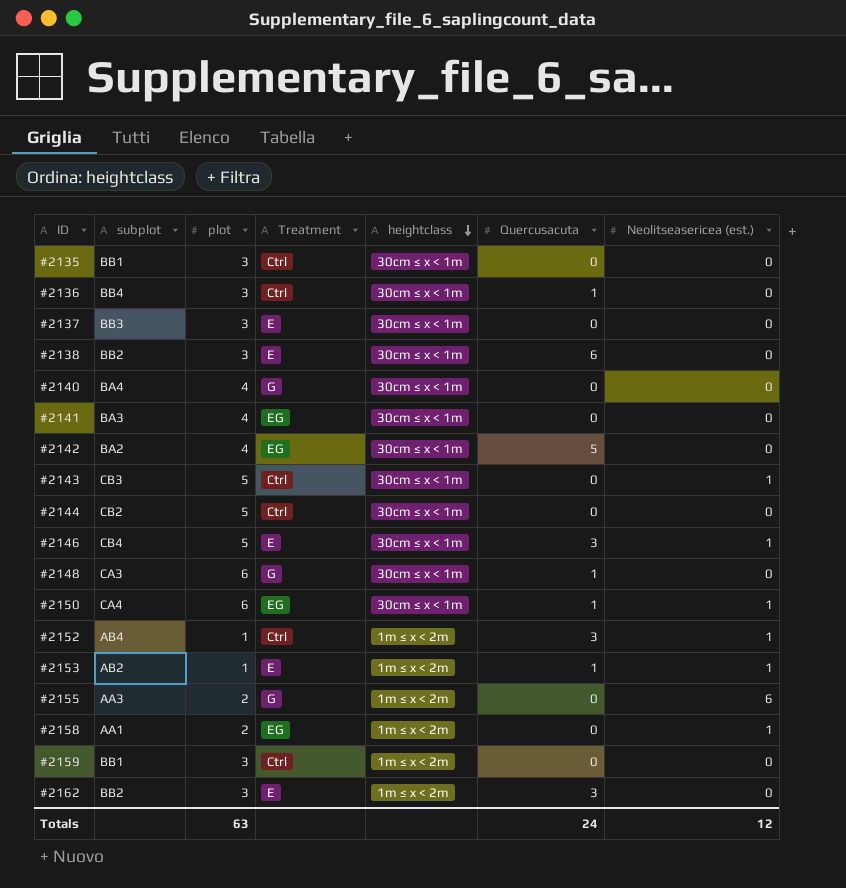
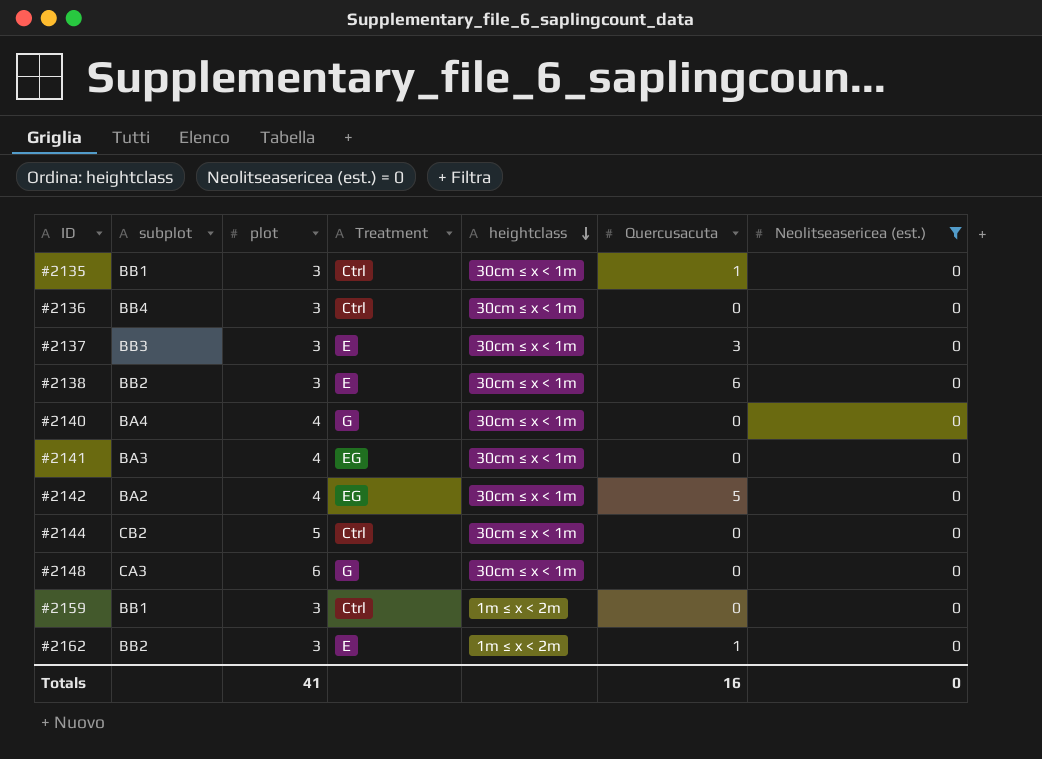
filter: none -> Neolitseasericea (est.) = 0
#2135 | Quercusacuta: 0 -> 1
#2136 | Quercusacuta: 1 -> 0
#2137 | Quercusacuta: 0 -> 3
#2148 | Quercusacuta: 1 -> 0
#2162 | Quercusacuta: 3 -> 1
Totals | plot: 63 -> 41
Totals | Quercusacuta: 24 -> 16
Totals | Neolitseasericea (est.): 12 -> 0

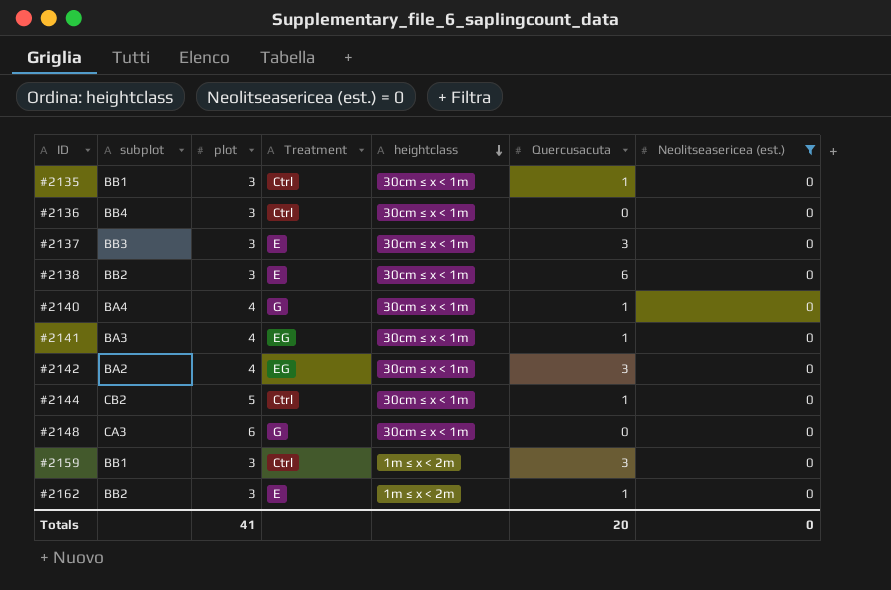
#2140 | Quercusacuta: 0 -> 1
#2141 | Quercusacuta: 0 -> 1
#2142 | Quercusacuta: 5 -> 3
#2144 | Quercusacuta: 0 -> 1
#2159 | Quercusacuta: 0 -> 3
Totals | Quercusacuta: 16 -> 20

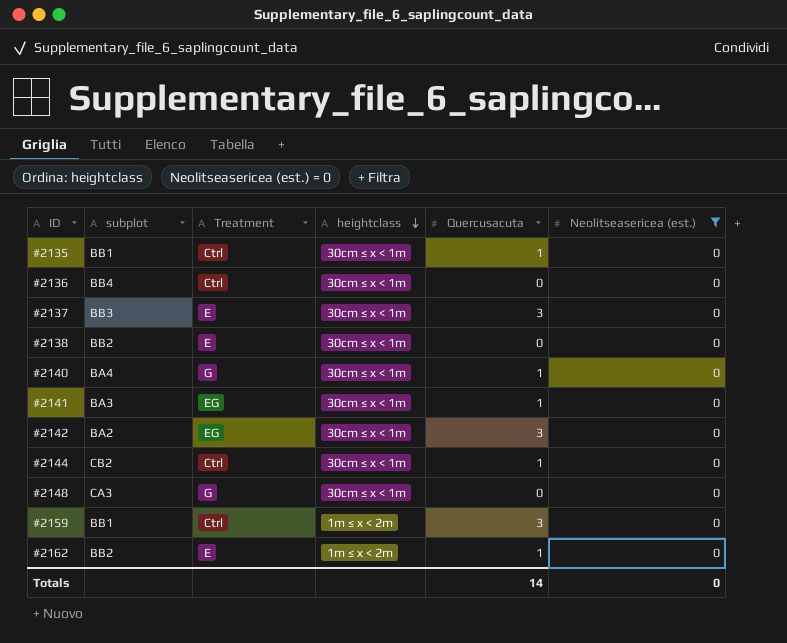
column plot | position: 3 -> none
#2138 | Quercusacuta: 6 -> 0
Totals | Quercusacuta: 20 -> 14

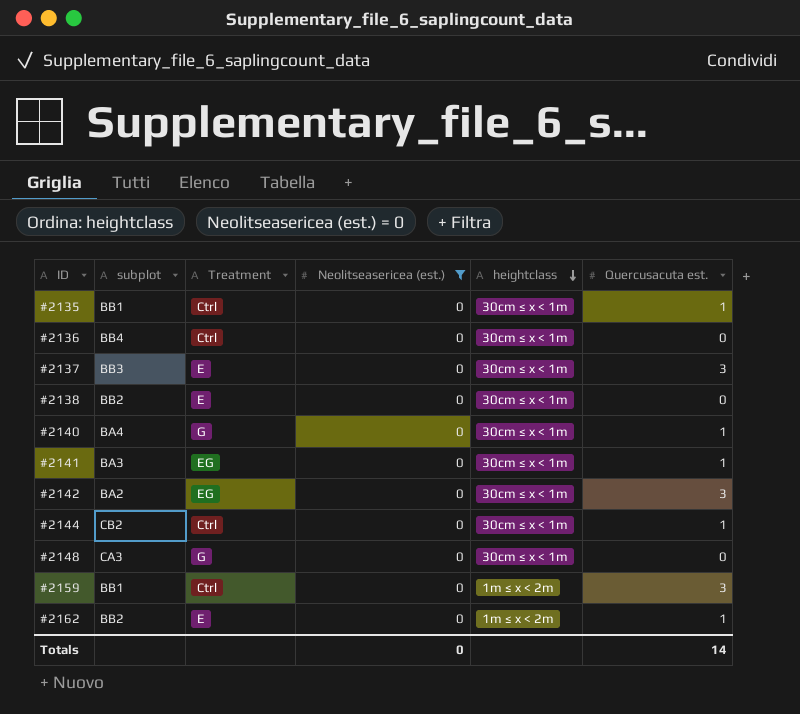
column Neolitseasericea (est.) | position: 6 -> 4
column name: Quercusacuta -> Quercusacuta est.

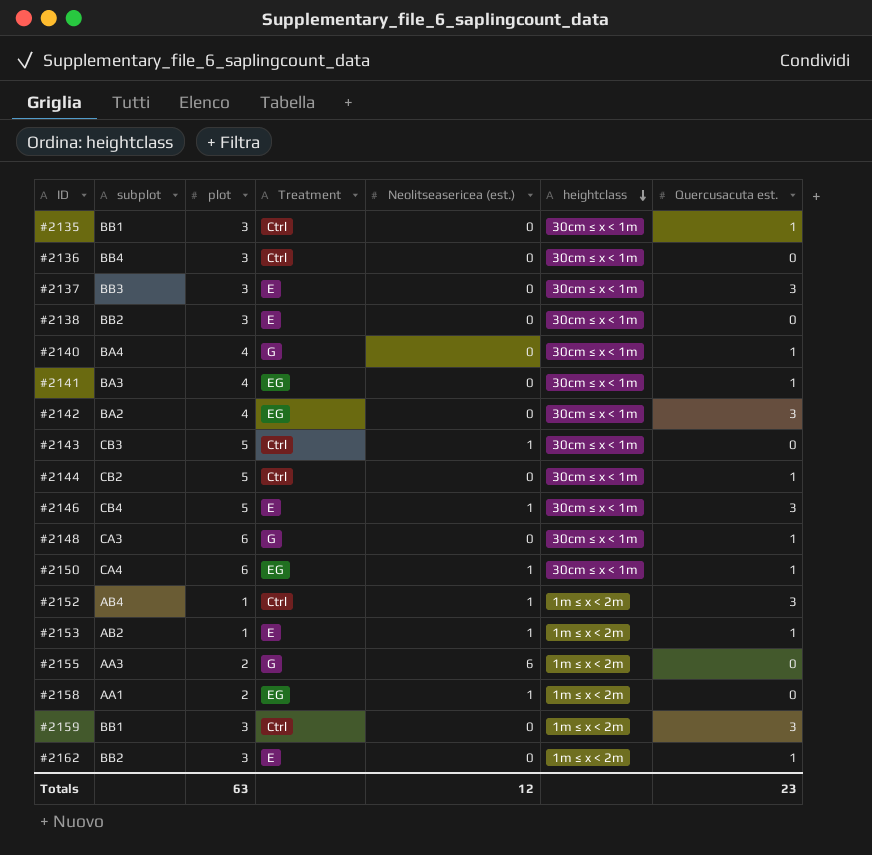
filter: Neolitseasericea (est.) = 0 -> none
column plot | position: none -> 3
#2148 | Quercusacuta est.: 0 -> 1
Totals | Neolitseasericea (est.): 0 -> 12
Totals | Quercusacuta est.: 14 -> 23

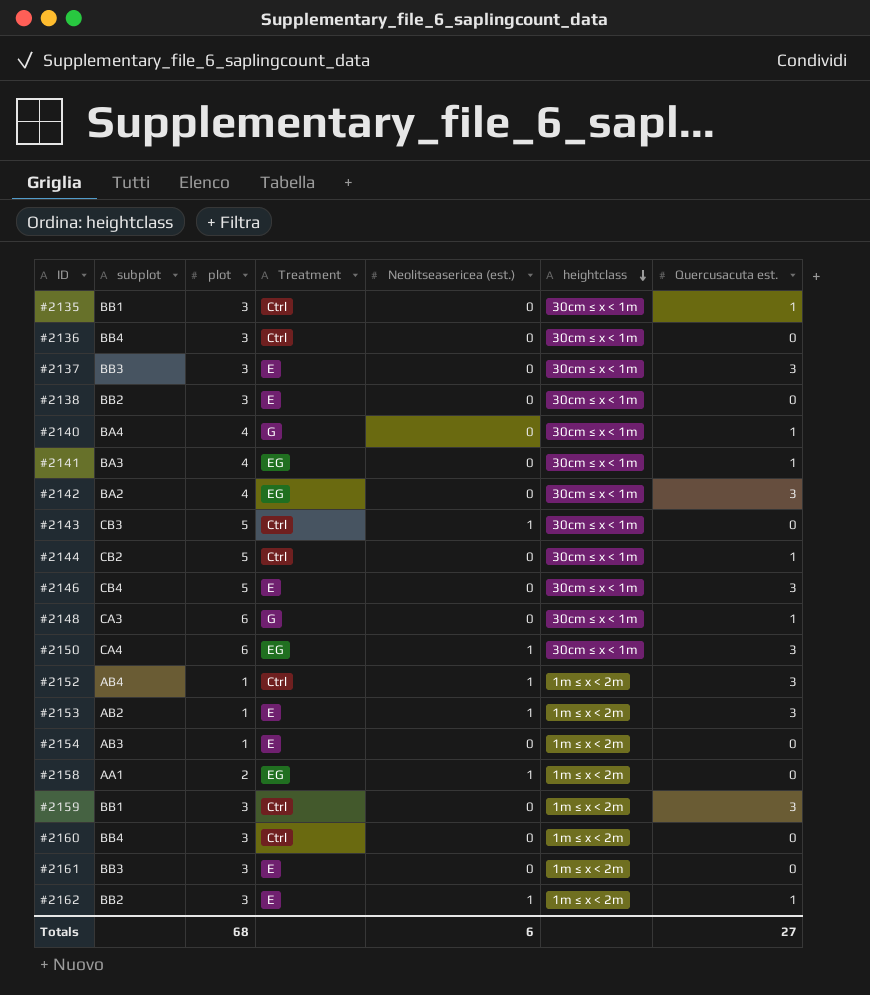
row #2155: AA3 | 2 | G | 6 | 1m ≤ x < 2m | 0 -> none
#2146 | Neolitseasericea (est.): 1 -> 0
#2150 | Quercusacuta est.: 1 -> 3
#2153 | Quercusacuta est.: 1 -> 3
row #2154: none -> AB3 | 1 | E | 0 | 1m ≤ x < 2m | 0
row #2160: none -> BB4 | 3 | Ctrl | 0 | 1m ≤ x < 2m | 0
row #2161: none -> BB3 | 3 | E | 0 | 1m ≤ x < 2m | 0
#2162 | Neolitseasericea (est.): 0 -> 1
Totals | plot: 63 -> 68
Totals | Neolitseasericea (est.): 12 -> 6
Totals | Quercusacuta est.: 23 -> 27

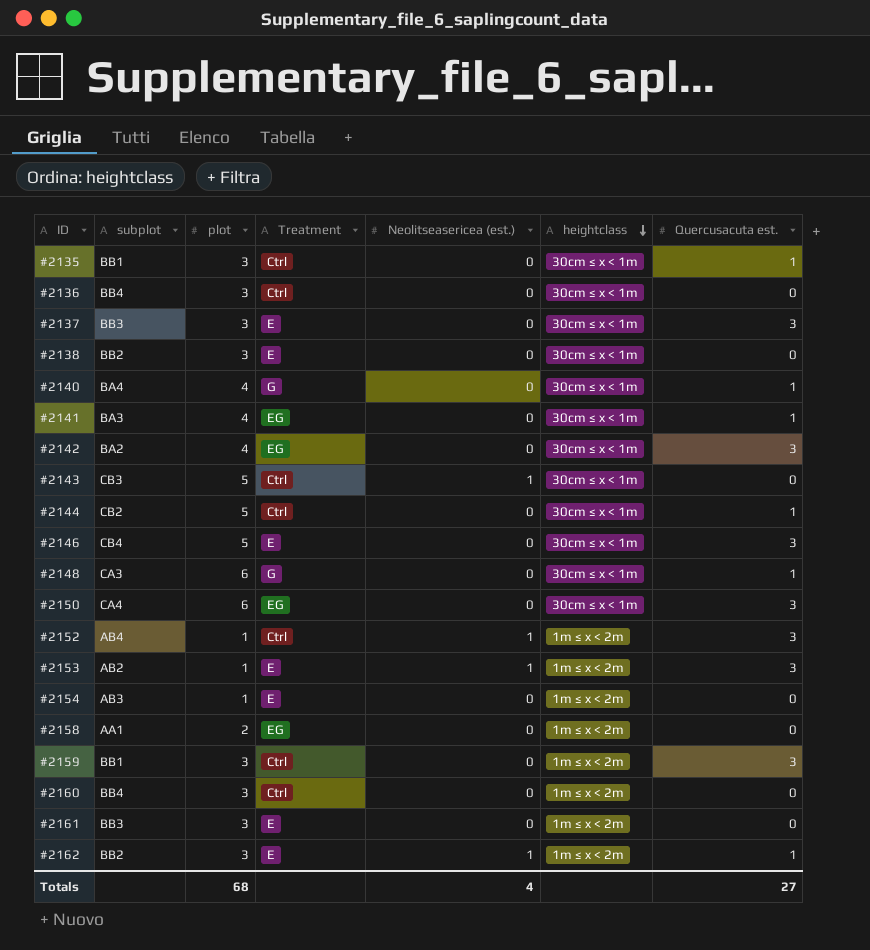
#2150 | Neolitseasericea (est.): 1 -> 0
#2158 | Neolitseasericea (est.): 1 -> 0
Totals | Neolitseasericea (est.): 6 -> 4

